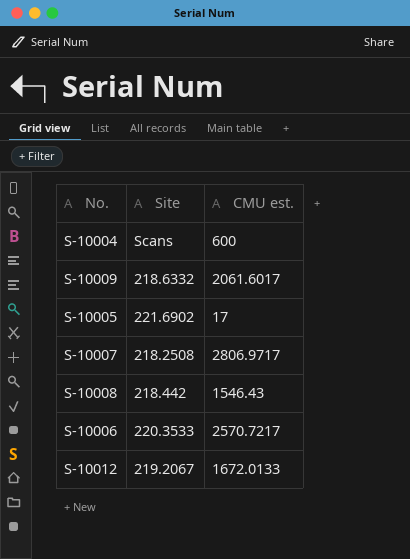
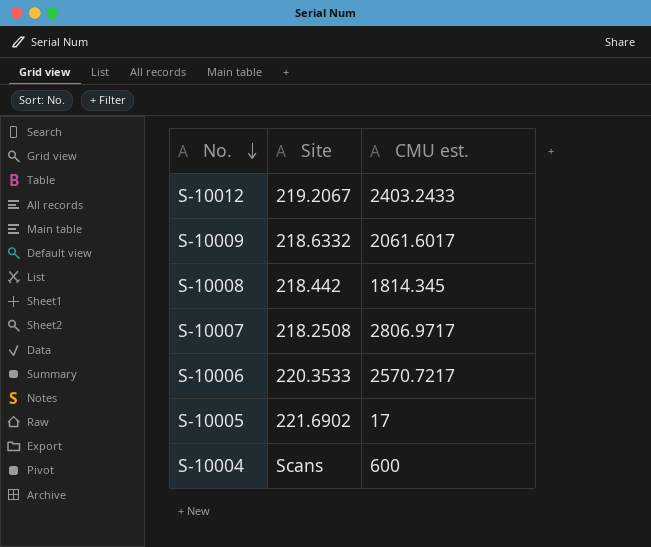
row order: none -> No. descending
S-10012 | CMU est.: 1672.0133 -> 2403.2433
S-10008 | CMU est.: 1546.43 -> 1814.345

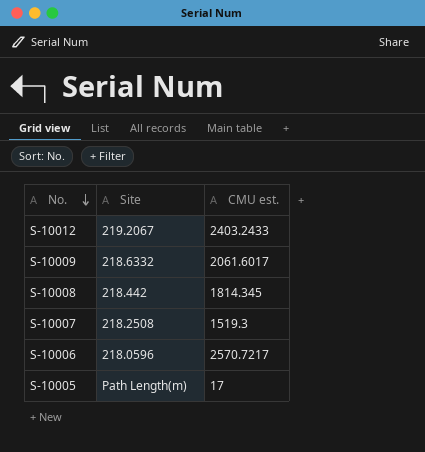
row S-10004: Scans | 600 -> none
S-10007 | CMU est.: 2806.9717 -> 1519.3
S-10006 | Site: 220.3533 -> 218.0596
S-10005 | Site: 221.6902 -> Path Length(m)

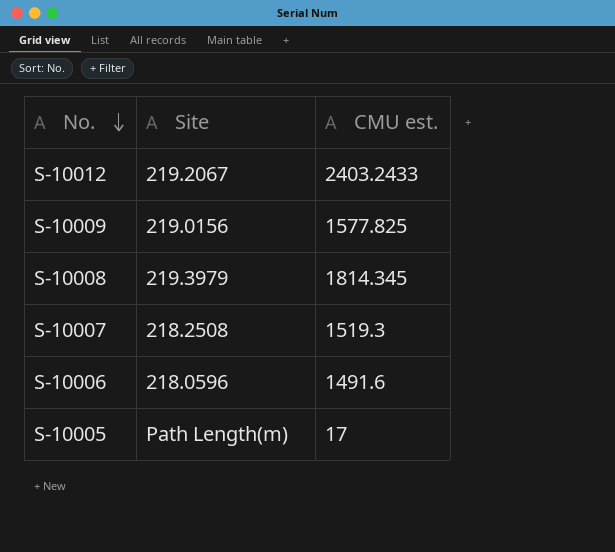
S-10009 | Site: 218.6332 -> 219.0156
S-10009 | CMU est.: 2061.6017 -> 1577.825
S-10008 | Site: 218.442 -> 219.3979
S-10006 | CMU est.: 2570.7217 -> 1491.6

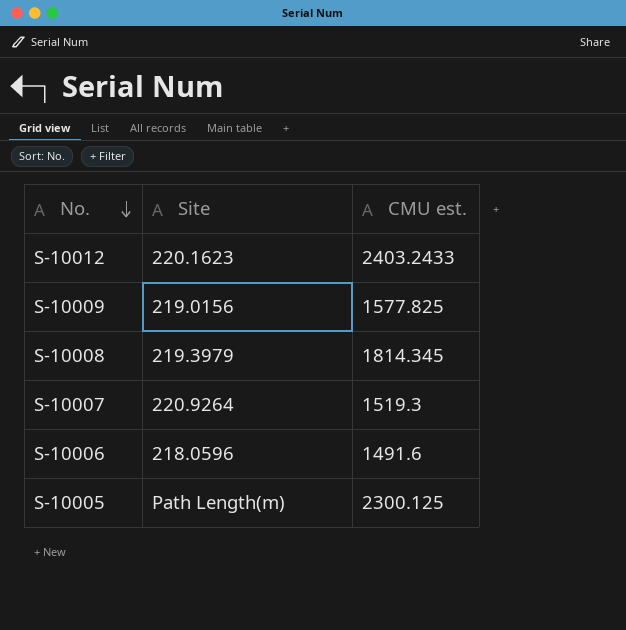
S-10012 | Site: 219.2067 -> 220.1623
S-10007 | Site: 218.2508 -> 220.9264
S-10005 | CMU est.: 17 -> 2300.125

